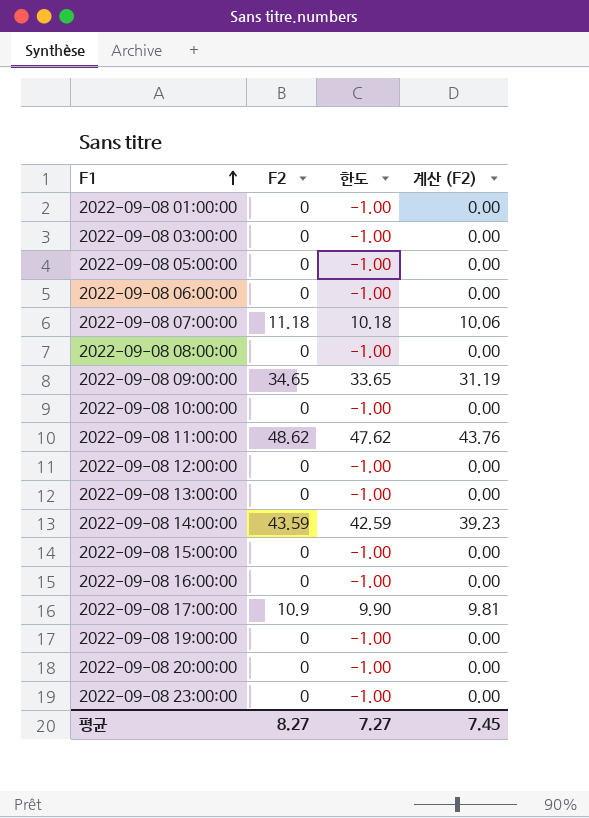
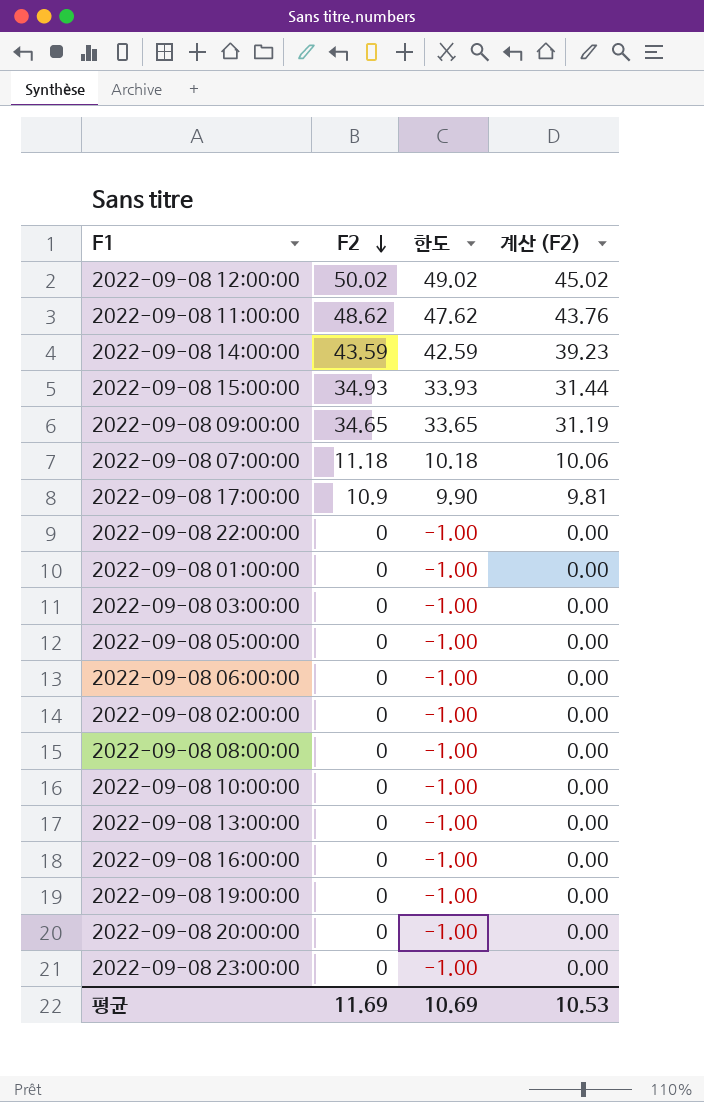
row order: F1 ascending -> F2 descending
2022-09-08 12:00:00 | F2: 0 -> 50.02
2022-09-08 12:00:00 | 한도: -1.00 -> 49.02
2022-09-08 12:00:00 | 계산 (F2): 0.00 -> 45.02
2022-09-08 15:00:00 | F2: 0 -> 34.93
2022-09-08 15:00:00 | 한도: -1.00 -> 33.93
2022-09-08 15:00:00 | 계산 (F2): 0.00 -> 31.44
row 2022-09-08 22:00:00: none -> 0 | -1.00 | 0.00
row 2022-09-08 02:00:00: none -> 0 | -1.00 | 0.00
평균 | F2: 8.27 -> 11.69
평균 | 한도: 7.27 -> 10.69
평균 | 계산 (F2): 7.45 -> 10.53

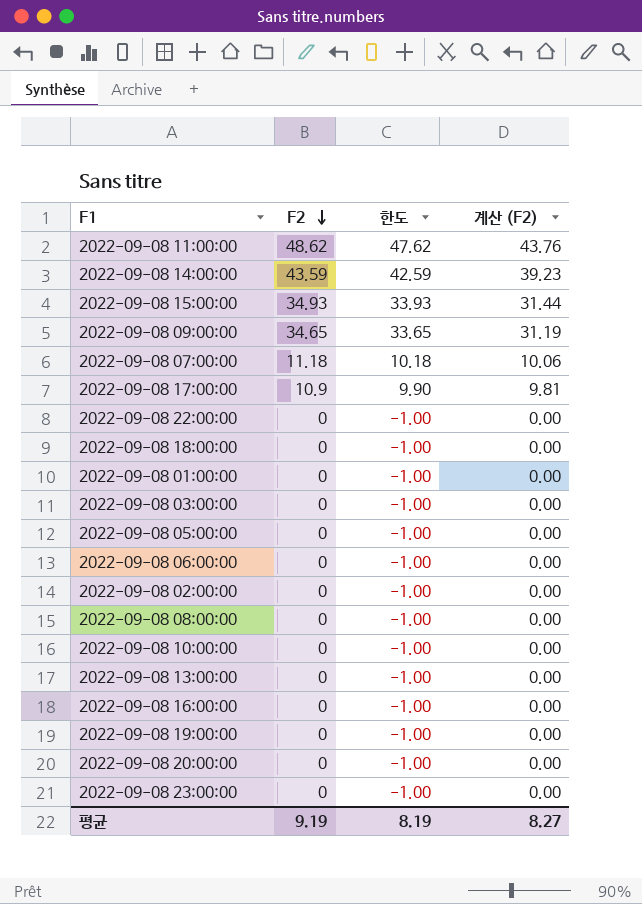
row 2022-09-08 12:00:00: 50.02 | 49.02 | 45.02 -> none
row 2022-09-08 18:00:00: none -> 0 | -1.00 | 0.00
평균 | F2: 11.69 -> 9.19
평균 | 한도: 10.69 -> 8.19
평균 | 계산 (F2): 10.53 -> 8.27

